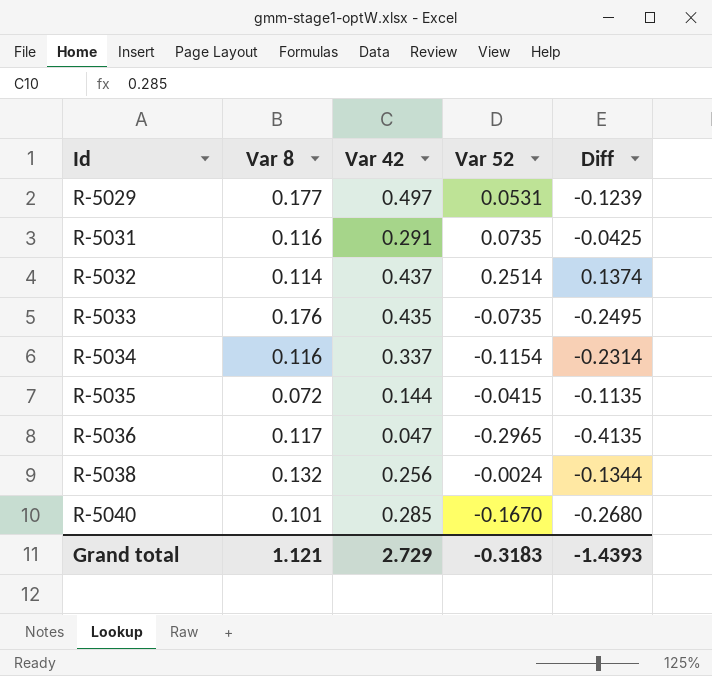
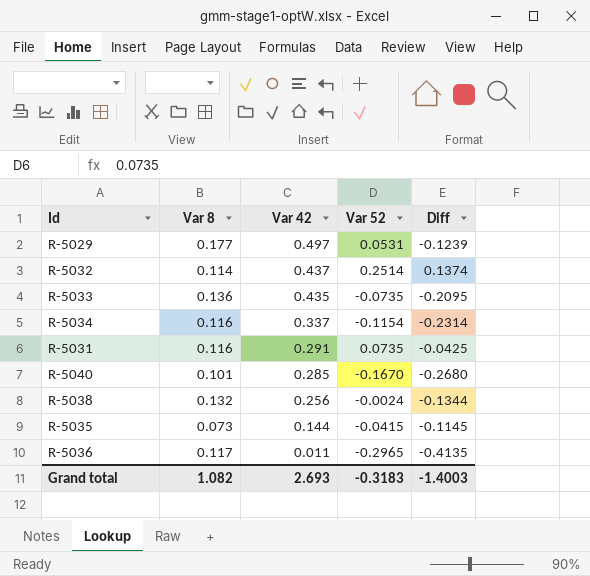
row order: Id ascending -> Var 42 descending
R-5033 | Var 8: 0.176 -> 0.136
R-5033 | Diff: -0.2495 -> -0.2095
R-5035 | Var 8: 0.072 -> 0.073
R-5035 | Diff: -0.1135 -> -0.1145
R-5036 | Var 42: 0.047 -> 0.011
Grand total | Var 8: 1.121 -> 1.082
Grand total | Var 42: 2.729 -> 2.693
Grand total | Diff: -1.4393 -> -1.4003

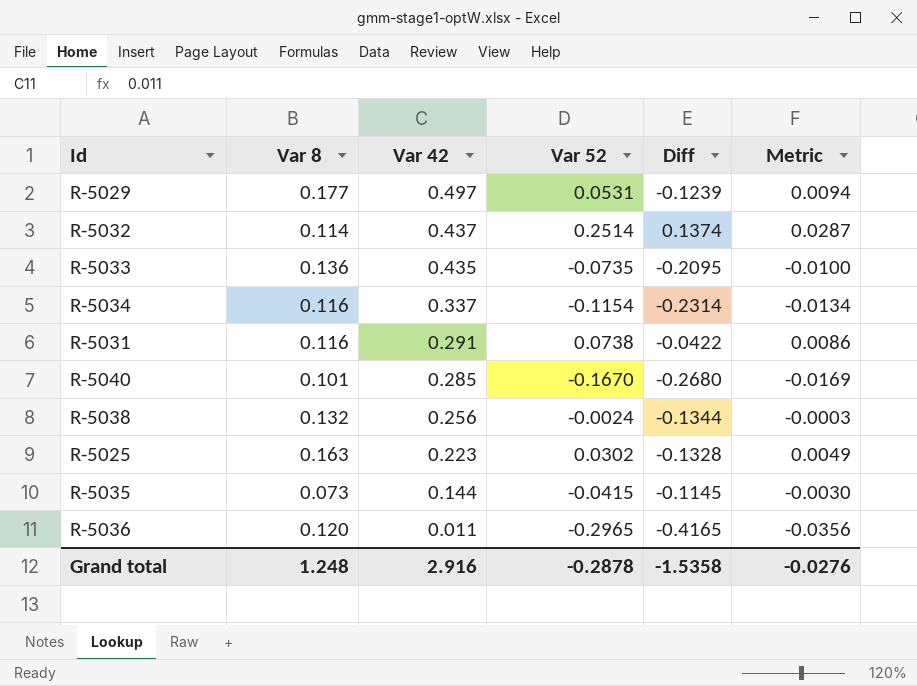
column Metric | formula: none -> [Var 8] * [Var 52]
R-5031 | Var 52: 0.0735 -> 0.0738
R-5031 | Diff: -0.0425 -> -0.0422
row R-5025: none -> 0.163 | 0.223 | 0.0302 | -0.1328 | 0.0049
R-5036 | Var 8: 0.117 -> 0.120
R-5036 | Diff: -0.4135 -> -0.4165
Grand total | Var 8: 1.082 -> 1.248
Grand total | Var 42: 2.693 -> 2.916
Grand total | Var 52: -0.3183 -> -0.2878
Grand total | Diff: -1.4003 -> -1.5358

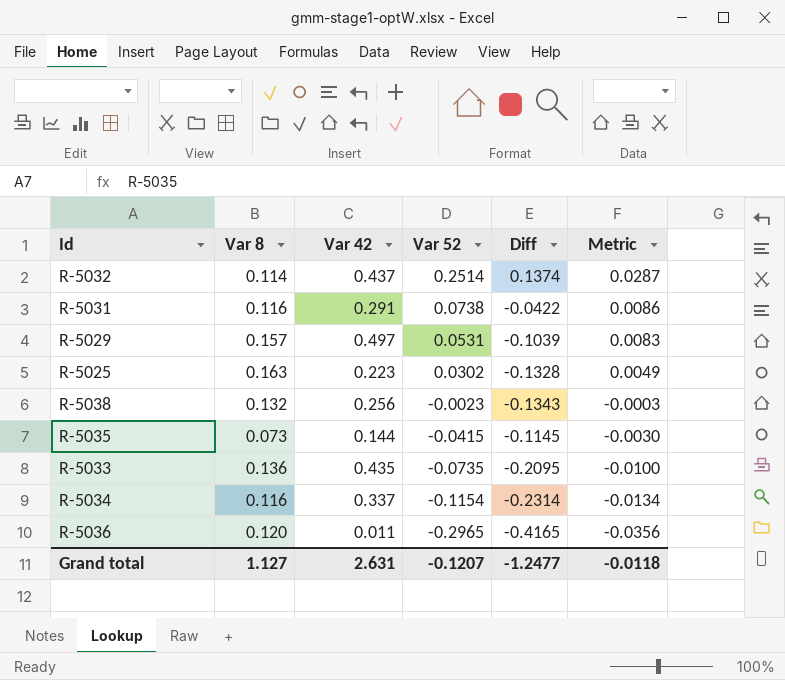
row order: Var 42 descending -> Var 52 descending
row R-5040: 0.101 | 0.285 | -0.1670 | -0.2680 | -0.0169 -> none
R-5029 | Var 8: 0.177 -> 0.157
R-5029 | Diff: -0.1239 -> -0.1039
R-5029 | Metric: 0.0094 -> 0.0083
R-5038 | Var 52: -0.0024 -> -0.0023
R-5038 | Diff: -0.1344 -> -0.1343
Grand total | Var 8: 1.248 -> 1.127
Grand total | Var 42: 2.916 -> 2.631
Grand total | Var 52: -0.2878 -> -0.1207
Grand total | Diff: -1.5358 -> -1.2477
Grand total | Metric: -0.0276 -> -0.0118

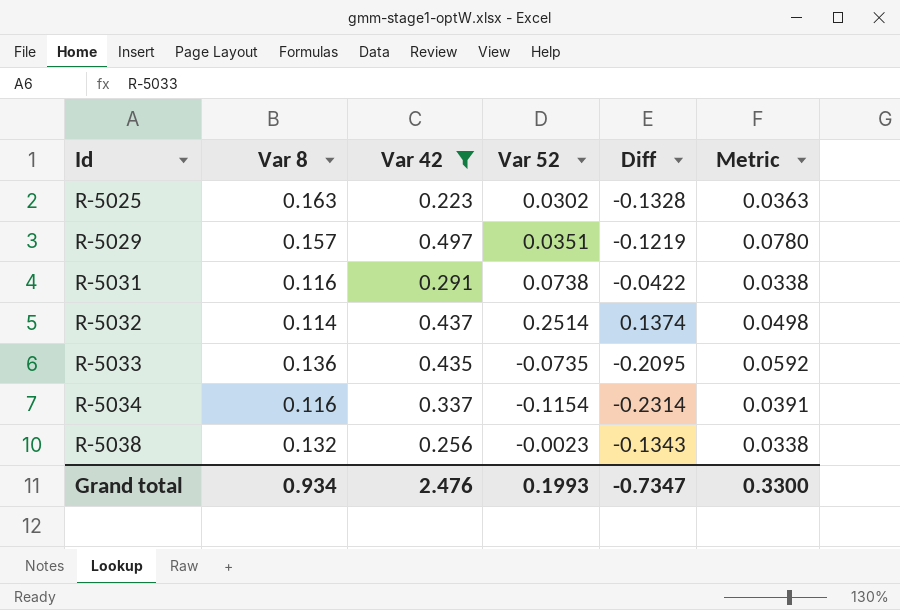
filter: none -> Var 42 >= 0.223
row order: Var 52 descending -> Id ascending
column Metric | formula: [Var 8] * [Var 52] -> [Var 8] * [Var 42]
R-5029 | Var 52: 0.0531 -> 0.0351
R-5029 | Diff: -0.1039 -> -0.1219
Grand total | Var 8: 1.127 -> 0.934
Grand total | Var 42: 2.631 -> 2.476
Grand total | Var 52: -0.1207 -> 0.1993
Grand total | Diff: -1.2477 -> -0.7347
Grand total | Metric: -0.0118 -> 0.3300

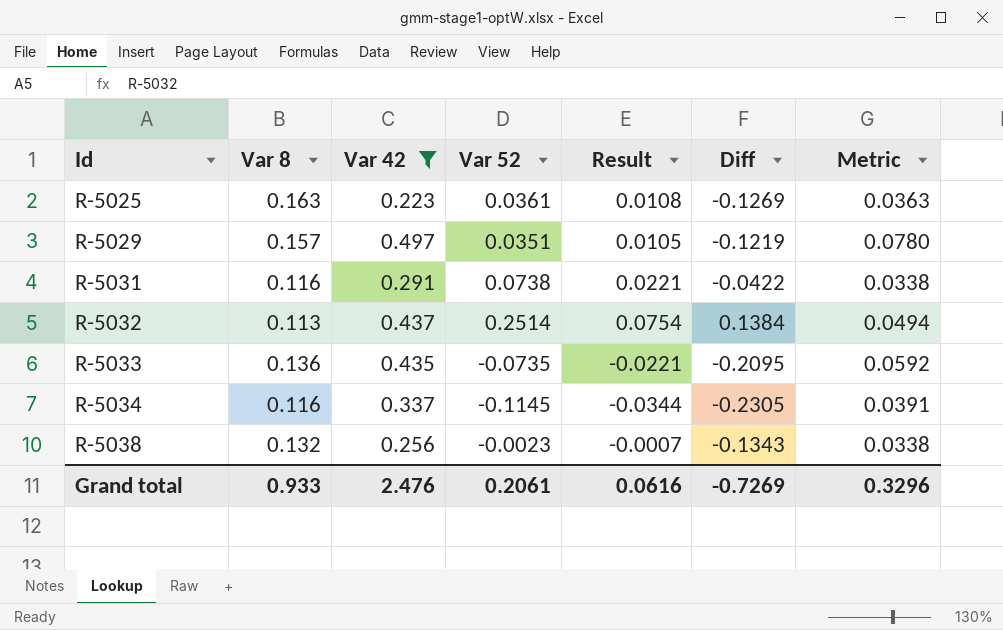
column Result | formula: none -> [Var 52] * 0.3
R-5025 | Var 52: 0.0302 -> 0.0361
R-5025 | Diff: -0.1328 -> -0.1269
R-5032 | Var 8: 0.114 -> 0.113
R-5032 | Diff: 0.1374 -> 0.1384
R-5032 | Metric: 0.0498 -> 0.0494
R-5034 | Var 52: -0.1154 -> -0.1145
R-5034 | Diff: -0.2314 -> -0.2305
Grand total | Var 8: 0.934 -> 0.933
Grand total | Var 52: 0.1993 -> 0.2061
Grand total | Diff: -0.7347 -> -0.7269
Grand total | Metric: 0.3300 -> 0.3296

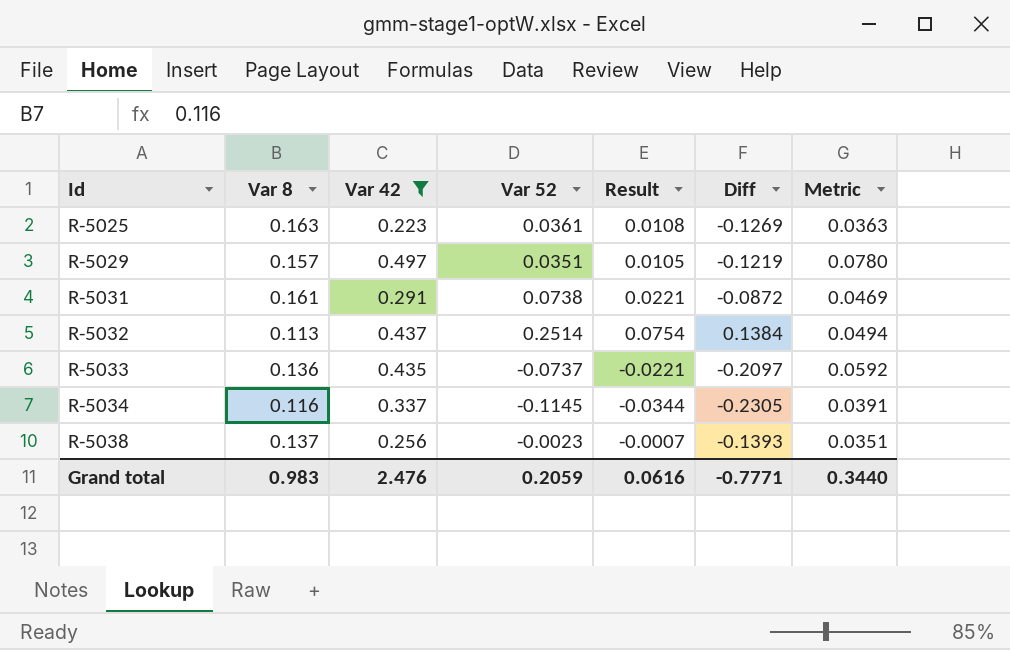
R-5031 | Var 8: 0.116 -> 0.161
R-5031 | Diff: -0.0422 -> -0.0872
R-5031 | Metric: 0.0338 -> 0.0469
R-5033 | Var 52: -0.0735 -> -0.0737
R-5033 | Diff: -0.2095 -> -0.2097
R-5038 | Var 8: 0.132 -> 0.137
R-5038 | Diff: -0.1343 -> -0.1393
R-5038 | Metric: 0.0338 -> 0.0351
Grand total | Var 8: 0.933 -> 0.983
Grand total | Var 52: 0.2061 -> 0.2059
Grand total | Diff: -0.7269 -> -0.7771
Grand total | Metric: 0.3296 -> 0.3440

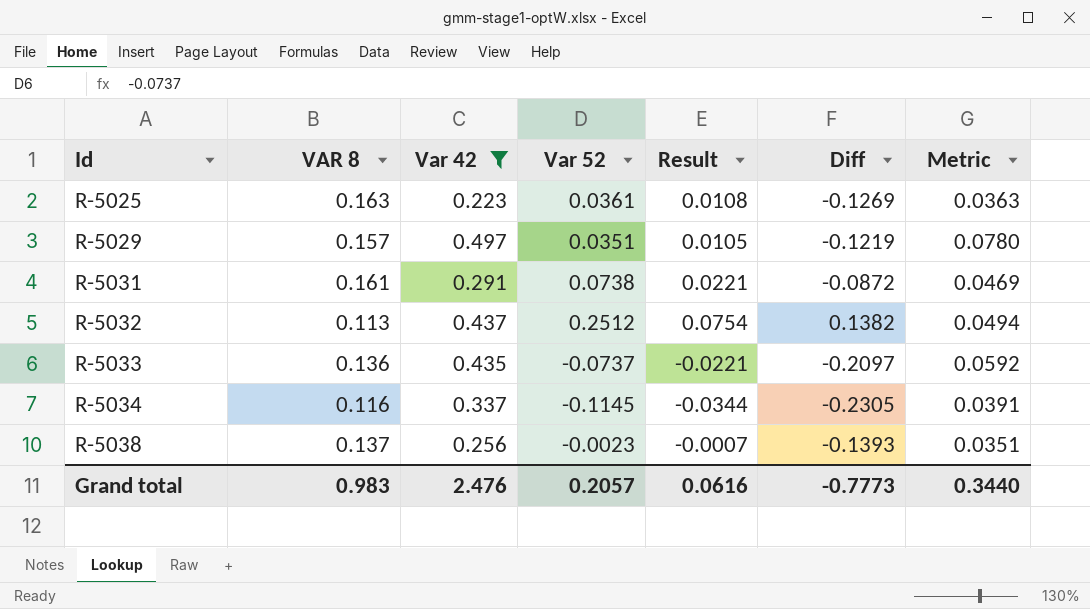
column name: Var 8 -> VAR 8
R-5032 | Var 52: 0.2514 -> 0.2512
R-5032 | Diff: 0.1384 -> 0.1382
Grand total | Var 52: 0.2059 -> 0.2057
Grand total | Diff: -0.7771 -> -0.7773

